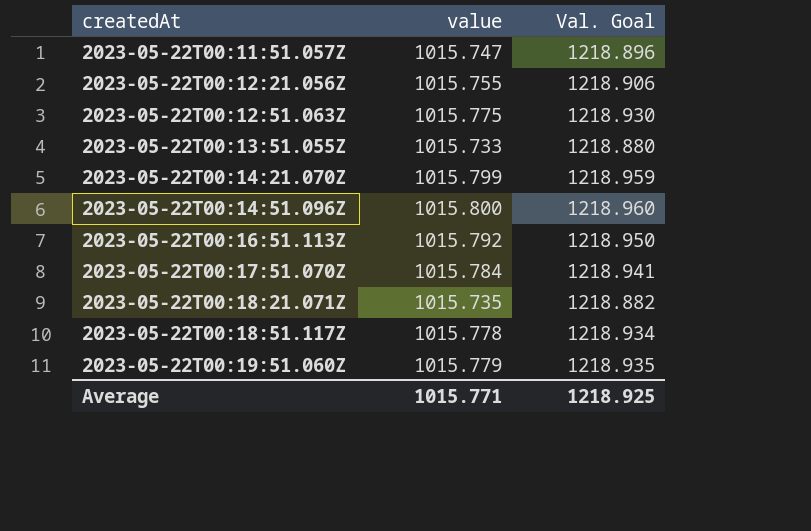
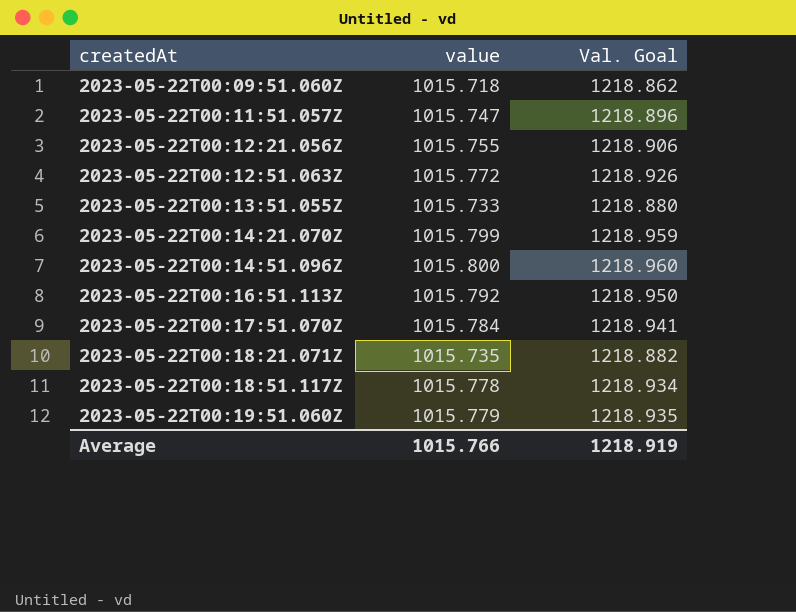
row 2023-05-22T00:09:51.060Z: none -> 1015.718 | 1218.862
2023-05-22T00:12:51.063Z | value: 1015.775 -> 1015.772
2023-05-22T00:12:51.063Z | Val. Goal: 1218.930 -> 1218.926
Average | value: 1015.771 -> 1015.766
Average | Val. Goal: 1218.925 -> 1218.919

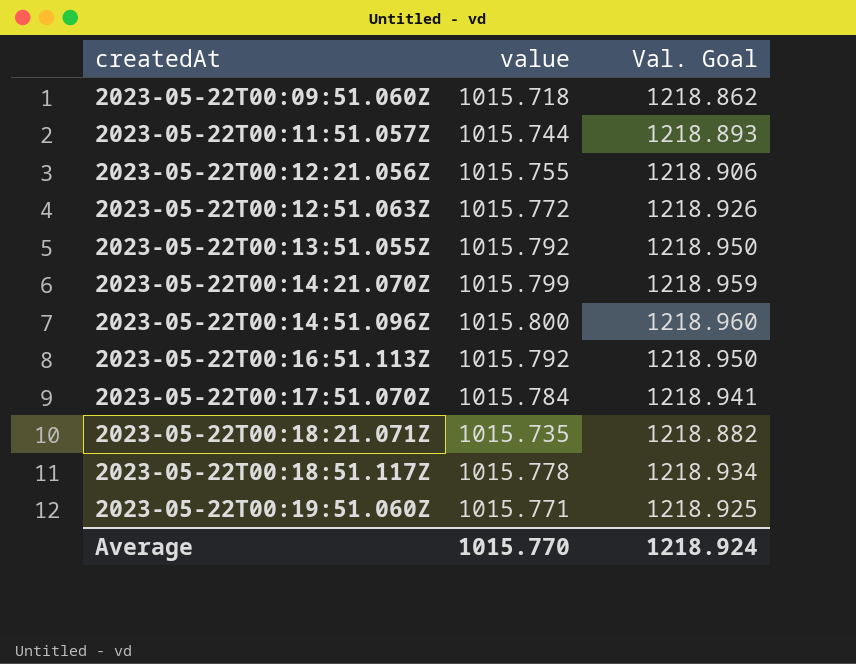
2023-05-22T00:11:51.057Z | value: 1015.747 -> 1015.744
2023-05-22T00:11:51.057Z | Val. Goal: 1218.896 -> 1218.893
2023-05-22T00:13:51.055Z | value: 1015.733 -> 1015.792
2023-05-22T00:13:51.055Z | Val. Goal: 1218.880 -> 1218.950
2023-05-22T00:19:51.060Z | value: 1015.779 -> 1015.771
2023-05-22T00:19:51.060Z | Val. Goal: 1218.935 -> 1218.925
Average | value: 1015.766 -> 1015.770
Average | Val. Goal: 1218.919 -> 1218.924

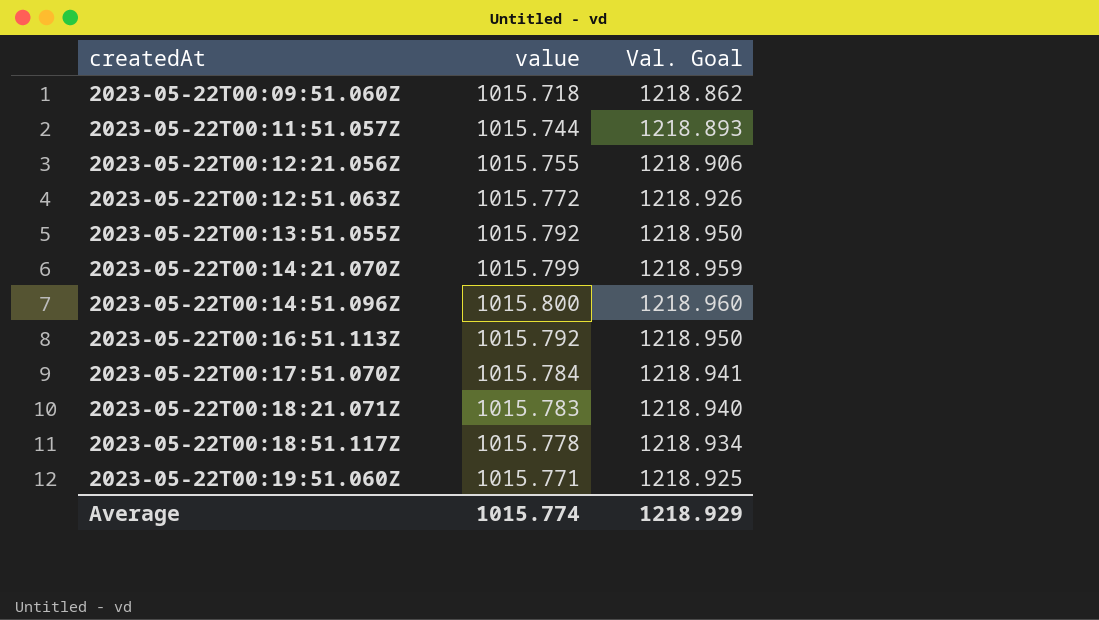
2023-05-22T00:18:21.071Z | value: 1015.735 -> 1015.783
2023-05-22T00:18:21.071Z | Val. Goal: 1218.882 -> 1218.940
Average | value: 1015.770 -> 1015.774
Average | Val. Goal: 1218.924 -> 1218.929

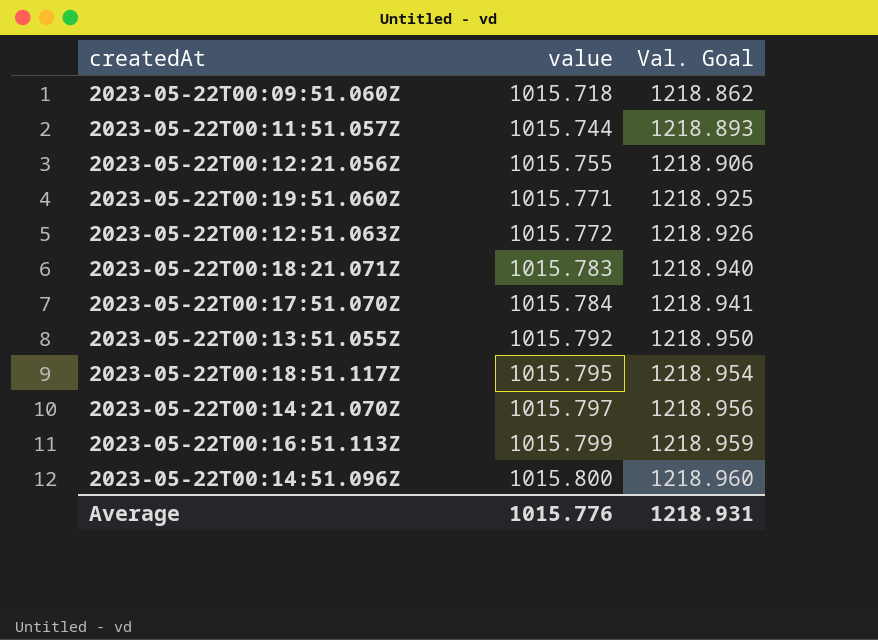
row order: createdAt ascending -> value ascending
2023-05-22T00:18:51.117Z | value: 1015.778 -> 1015.795
2023-05-22T00:18:51.117Z | Val. Goal: 1218.934 -> 1218.954
2023-05-22T00:14:21.070Z | value: 1015.799 -> 1015.797
2023-05-22T00:14:21.070Z | Val. Goal: 1218.959 -> 1218.956
2023-05-22T00:16:51.113Z | value: 1015.792 -> 1015.799
2023-05-22T00:16:51.113Z | Val. Goal: 1218.950 -> 1218.959
Average | value: 1015.774 -> 1015.776
Average | Val. Goal: 1218.929 -> 1218.931

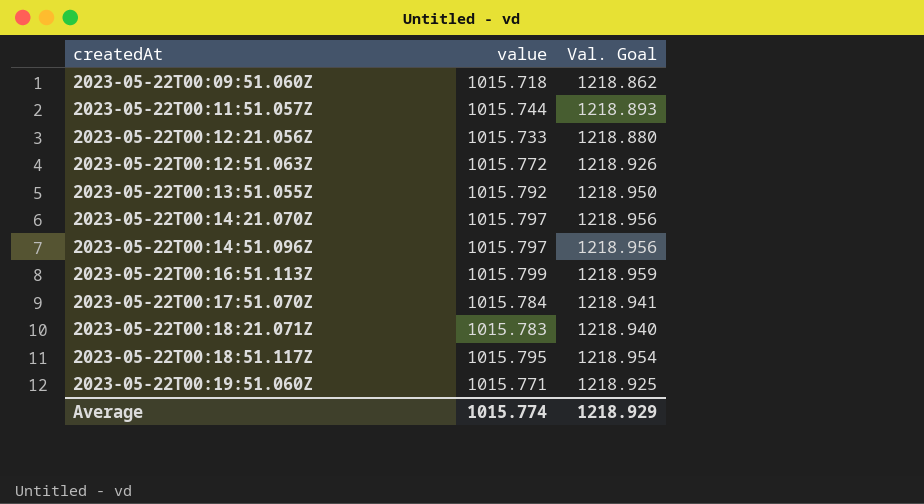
row order: value ascending -> createdAt ascending
2023-05-22T00:12:21.056Z | value: 1015.755 -> 1015.733
2023-05-22T00:12:21.056Z | Val. Goal: 1218.906 -> 1218.880
2023-05-22T00:14:51.096Z | value: 1015.800 -> 1015.797
2023-05-22T00:14:51.096Z | Val. Goal: 1218.960 -> 1218.956
Average | value: 1015.776 -> 1015.774
Average | Val. Goal: 1218.931 -> 1218.929

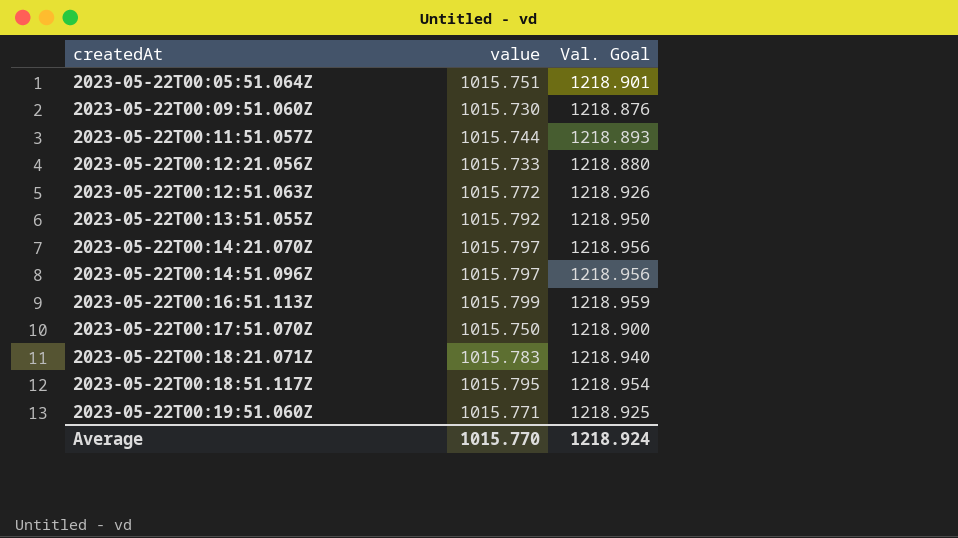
row 2023-05-22T00:05:51.064Z: none -> 1015.751 | 1218.901
2023-05-22T00:09:51.060Z | value: 1015.718 -> 1015.730
2023-05-22T00:09:51.060Z | Val. Goal: 1218.862 -> 1218.876
2023-05-22T00:17:51.070Z | value: 1015.784 -> 1015.750
2023-05-22T00:17:51.070Z | Val. Goal: 1218.941 -> 1218.900
Average | value: 1015.774 -> 1015.770
Average | Val. Goal: 1218.929 -> 1218.924

